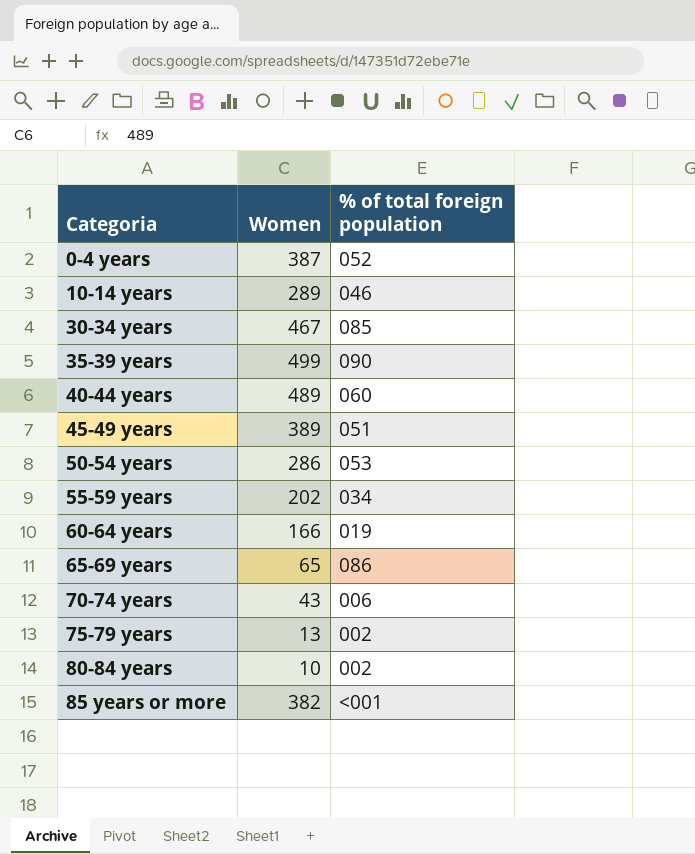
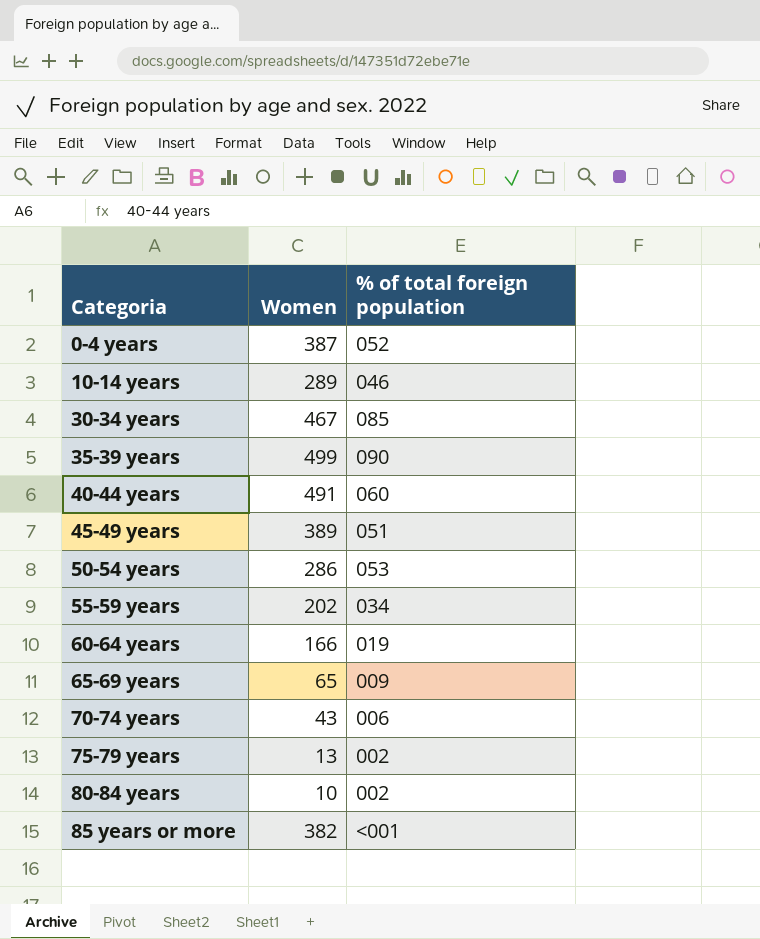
40-44 years | Women: 489 -> 491
65-69 years | % of total foreign population: 086 -> 009

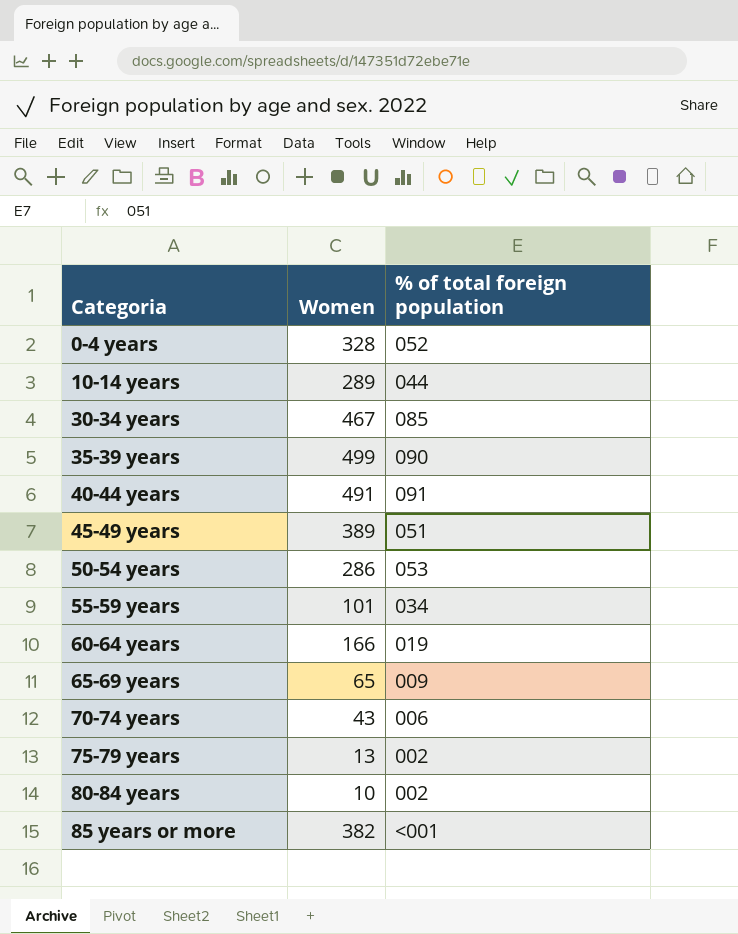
0-4 years | Women: 387 -> 328
10-14 years | % of total foreign population: 046 -> 044
40-44 years | % of total foreign population: 060 -> 091
55-59 years | Women: 202 -> 101

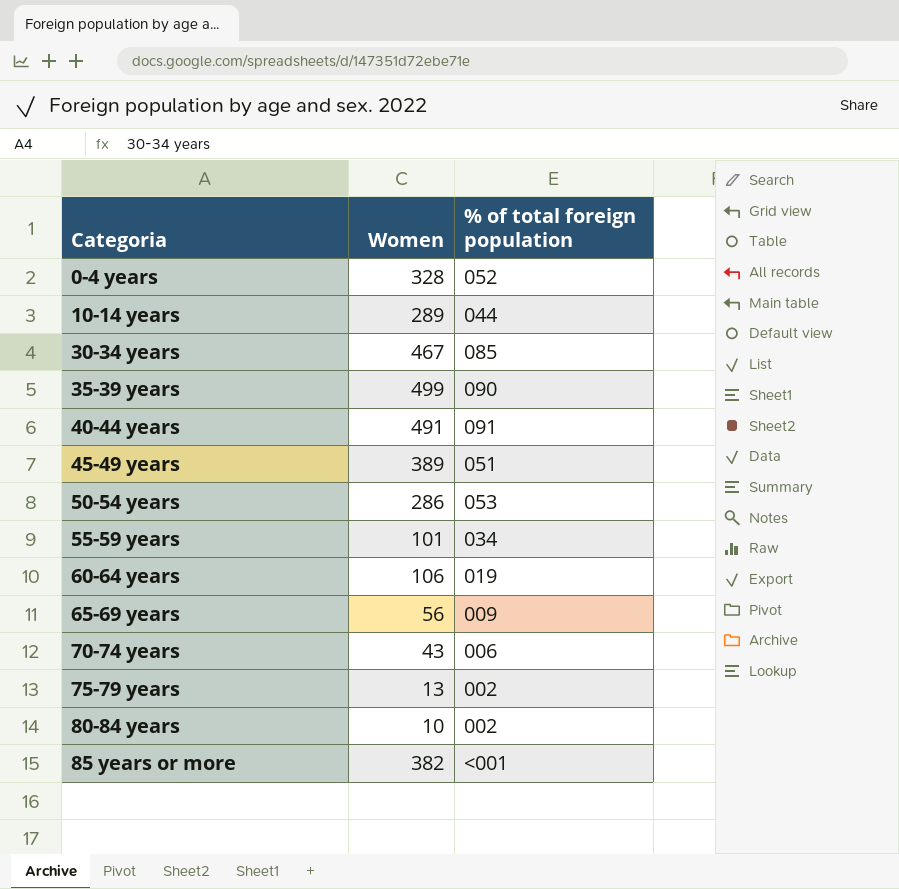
60-64 years | Women: 166 -> 106
65-69 years | Women: 65 -> 56

